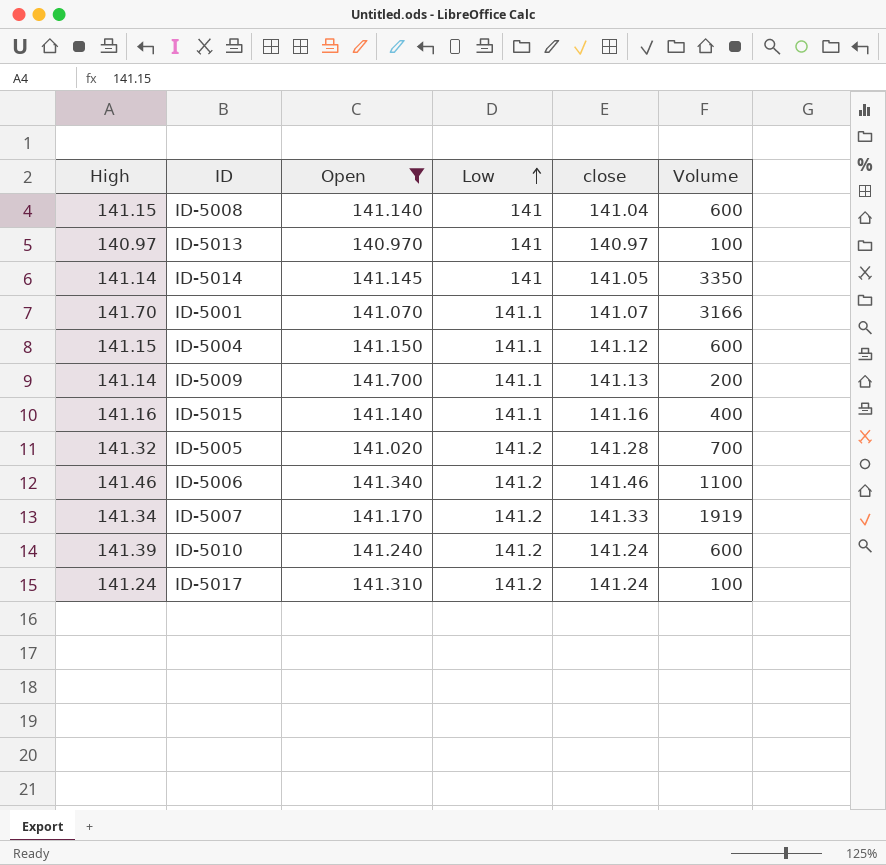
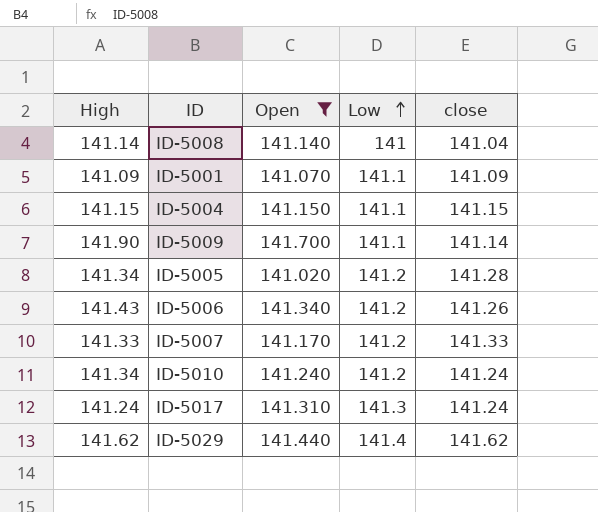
column Volume | position: 6 -> none
row ID-5013: 140.97 | 140.970 | 141 | 140.97 | 100 -> none
row ID-5014: 141.14 | 141.145 | 141 | 141.05 | 3350 -> none
row ID-5015: 141.16 | 141.140 | 141.1 | 141.16 | 400 -> none
ID-5008 | High: 141.15 -> 141.14
ID-5001 | High: 141.70 -> 141.09
ID-5001 | close: 141.07 -> 141.09
ID-5004 | close: 141.12 -> 141.15
ID-5009 | High: 141.14 -> 141.90
ID-5009 | close: 141.13 -> 141.14
ID-5005 | High: 141.32 -> 141.34
ID-5006 | High: 141.46 -> 141.43
ID-5006 | close: 141.46 -> 141.26
ID-5007 | High: 141.34 -> 141.33
ID-5010 | High: 141.39 -> 141.34
ID-5017 | Low: 141.2 -> 141.3
row ID-5029: none -> 141.62 | 141.440 | 141.4 | 141.62

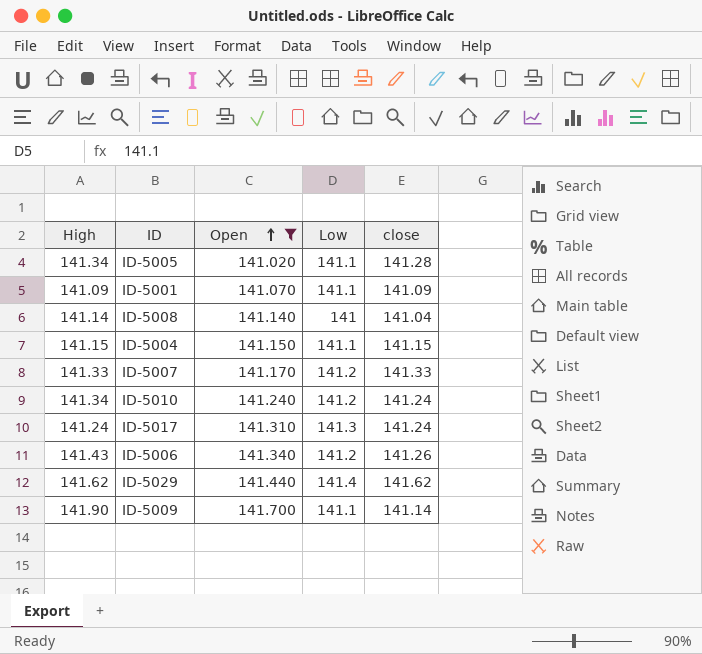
row order: Low ascending -> Open ascending
ID-5005 | Low: 141.2 -> 141.1

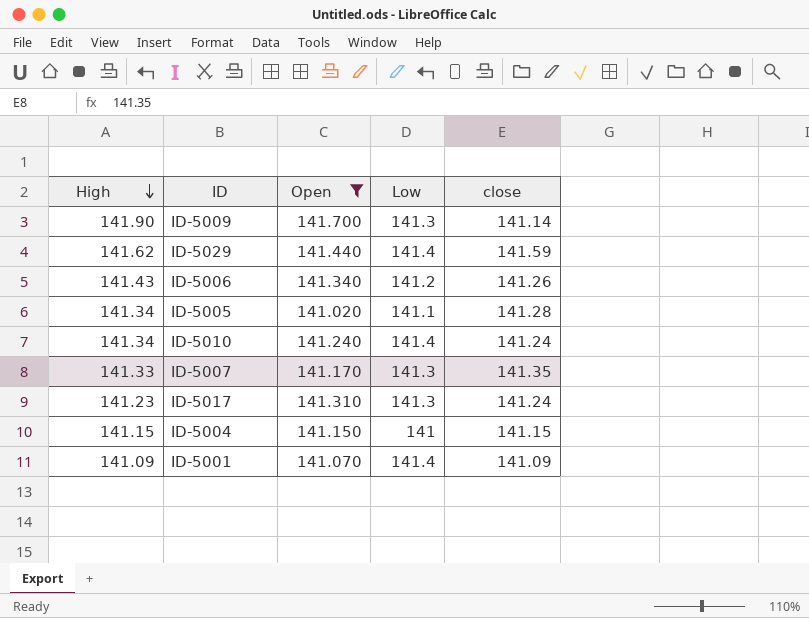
row order: Open ascending -> High descending
row ID-5008: 141.14 | 141.140 | 141 | 141.04 -> none
ID-5009 | Low: 141.1 -> 141.3
ID-5029 | close: 141.62 -> 141.59
ID-5010 | Low: 141.2 -> 141.4
ID-5007 | Low: 141.2 -> 141.3
ID-5007 | close: 141.33 -> 141.35
ID-5017 | High: 141.24 -> 141.23
ID-5004 | Low: 141.1 -> 141
ID-5001 | Low: 141.1 -> 141.4

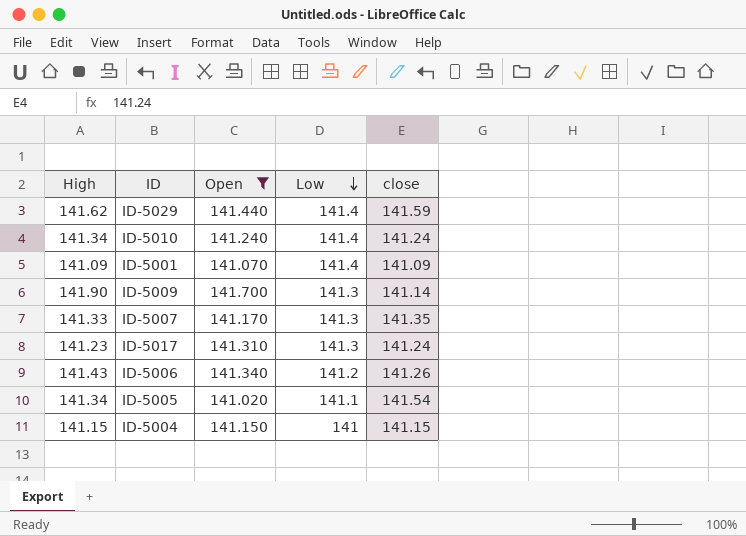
row order: High descending -> Low descending
ID-5005 | close: 141.28 -> 141.54

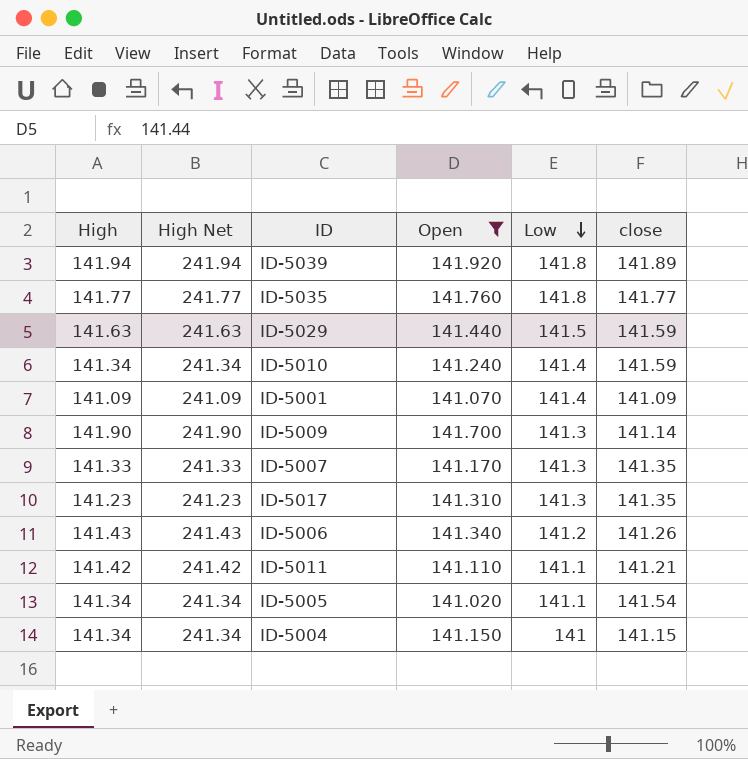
column High Net | formula: none -> [High] + 100
row ID-5039: none -> 141.94 | 241.94 | 141.920 | 141.8 | 141.89
row ID-5035: none -> 141.77 | 241.77 | 141.760 | 141.8 | 141.77
ID-5029 | High: 141.62 -> 141.63
ID-5029 | Low: 141.4 -> 141.5
ID-5010 | close: 141.24 -> 141.59
ID-5017 | close: 141.24 -> 141.35
row ID-5011: none -> 141.42 | 241.42 | 141.110 | 141.1 | 141.21
ID-5004 | High: 141.15 -> 141.34

